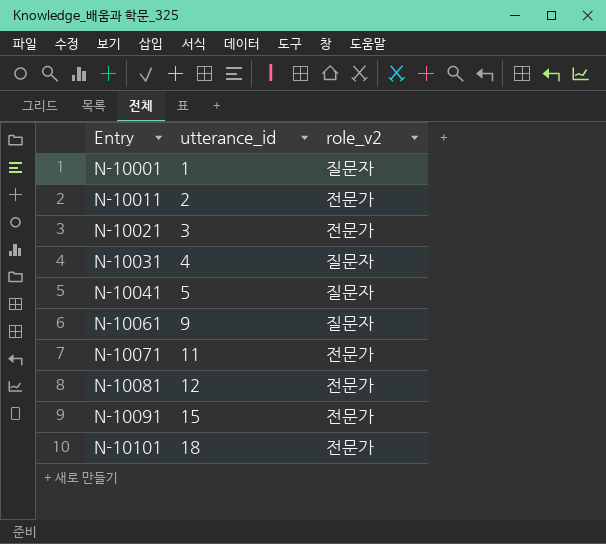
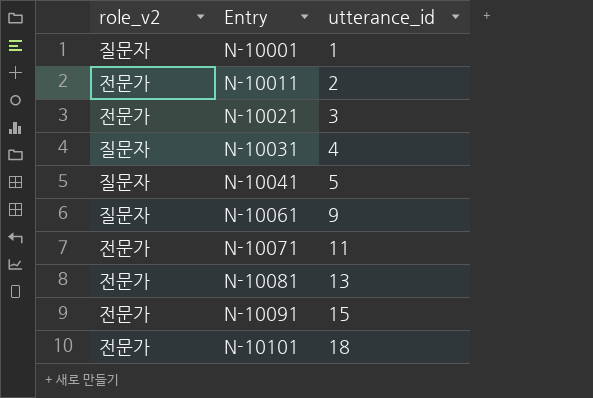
column role_v2 | position: 3 -> 1
N-10081 | utterance_id: 12 -> 13

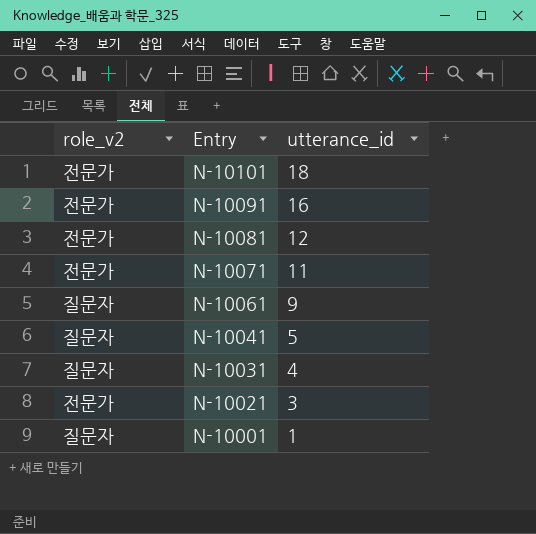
row order: Entry ascending -> Entry descending
row N-10011: 전문가 | 2 -> none
N-10091 | utterance_id: 15 -> 16
N-10081 | utterance_id: 13 -> 12

